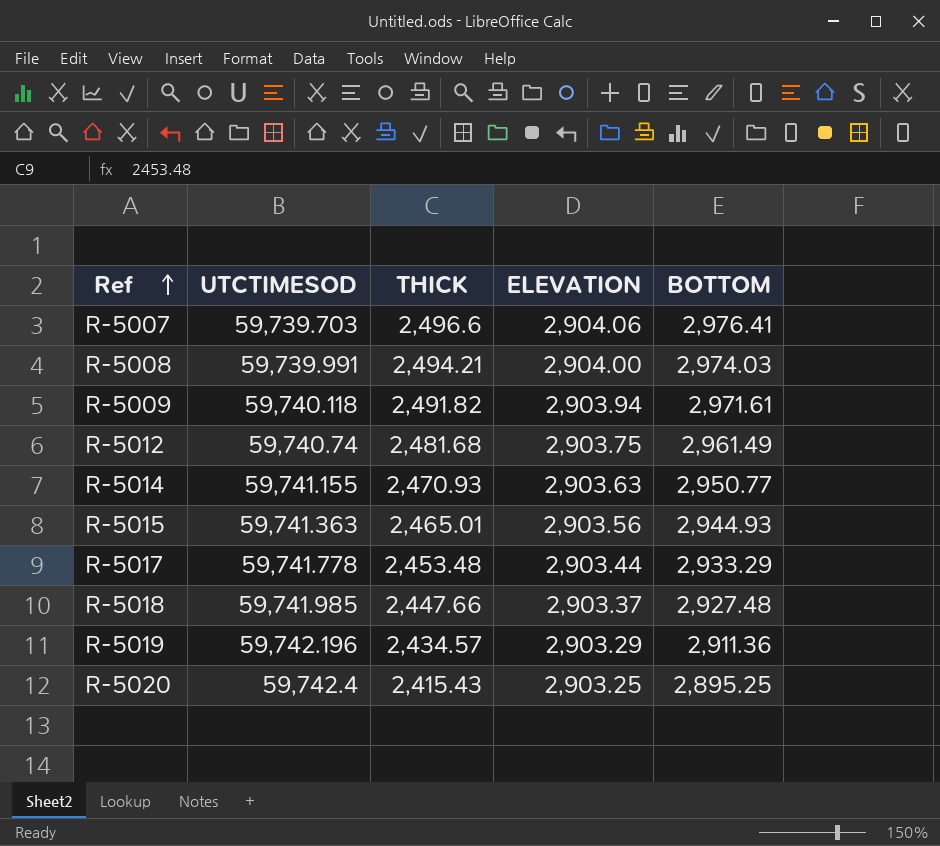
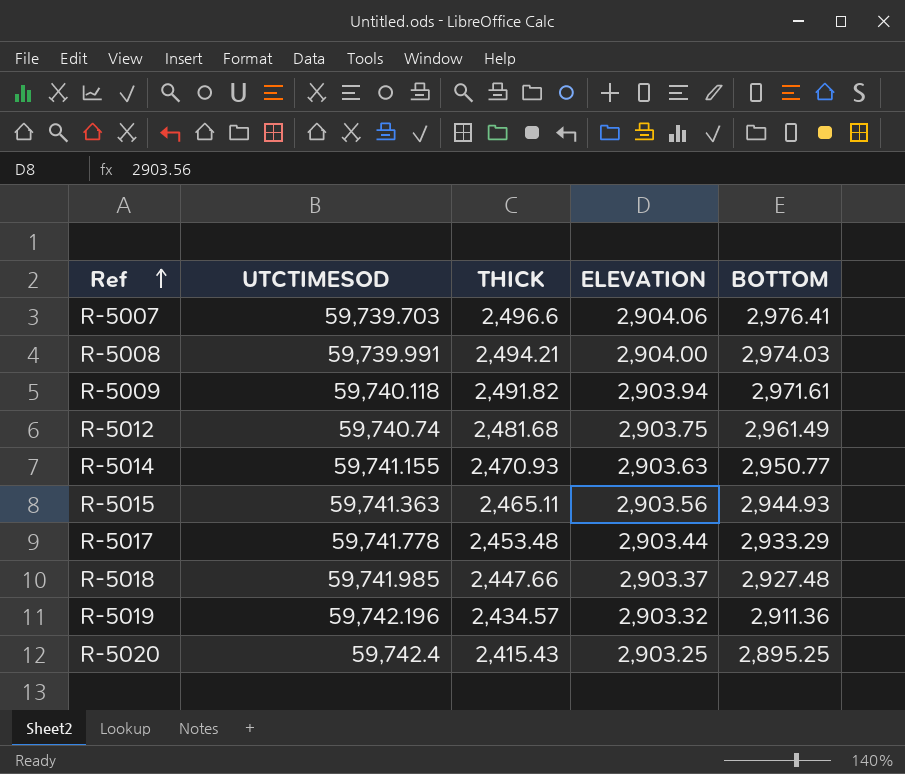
R-5015 | THICK: 2,465.01 -> 2,465.11
R-5019 | ELEVATION: 2,903.29 -> 2,903.32

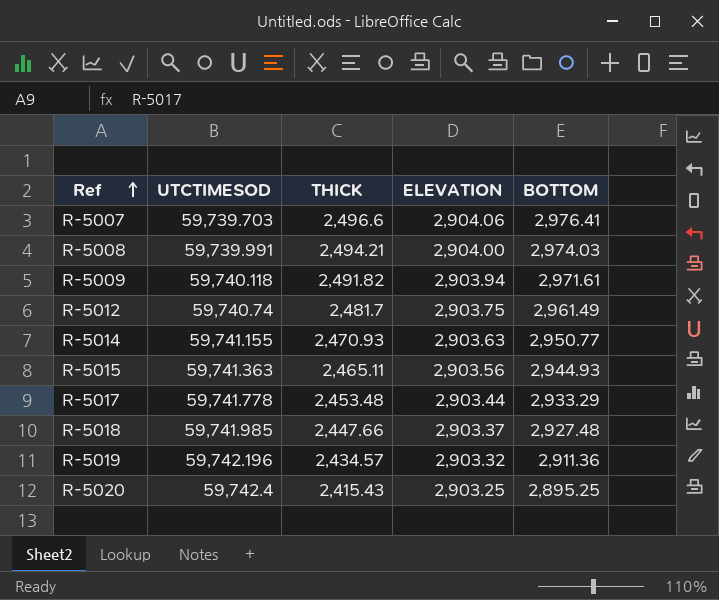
R-5012 | THICK: 2,481.68 -> 2,481.7

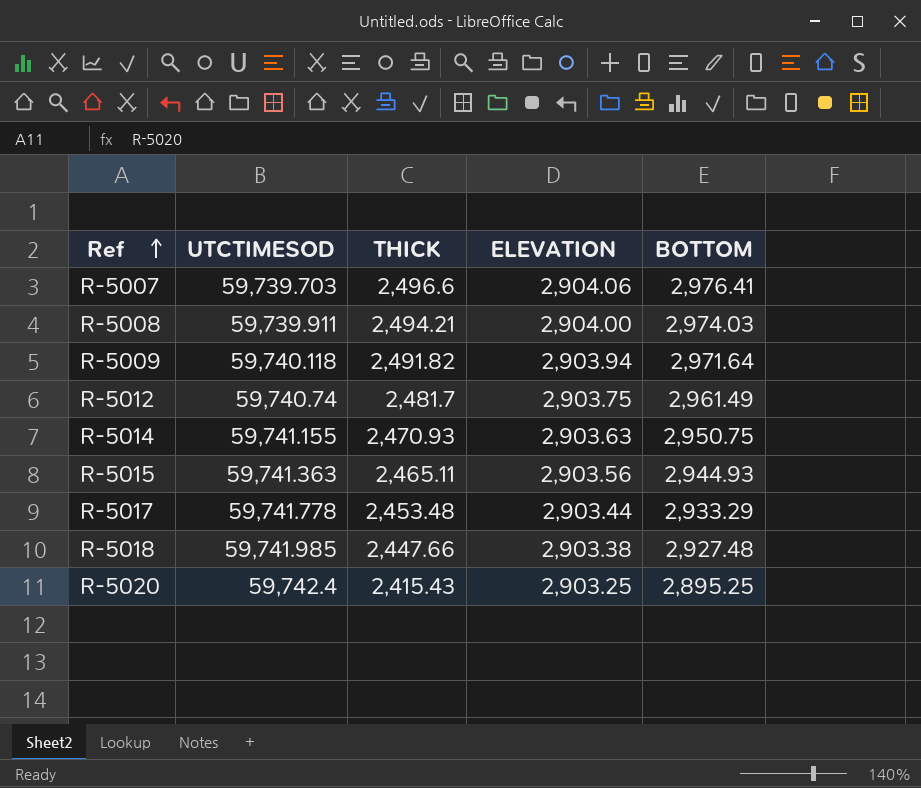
row R-5019: 59,742.196 | 2,434.57 | 2,903.32 | 2,911.36 -> none
R-5008 | UTCTIMESOD: 59,739.991 -> 59,739.911
R-5009 | BOTTOM: 2,971.61 -> 2,971.64
R-5014 | BOTTOM: 2,950.77 -> 2,950.75
R-5018 | ELEVATION: 2,903.37 -> 2,903.38

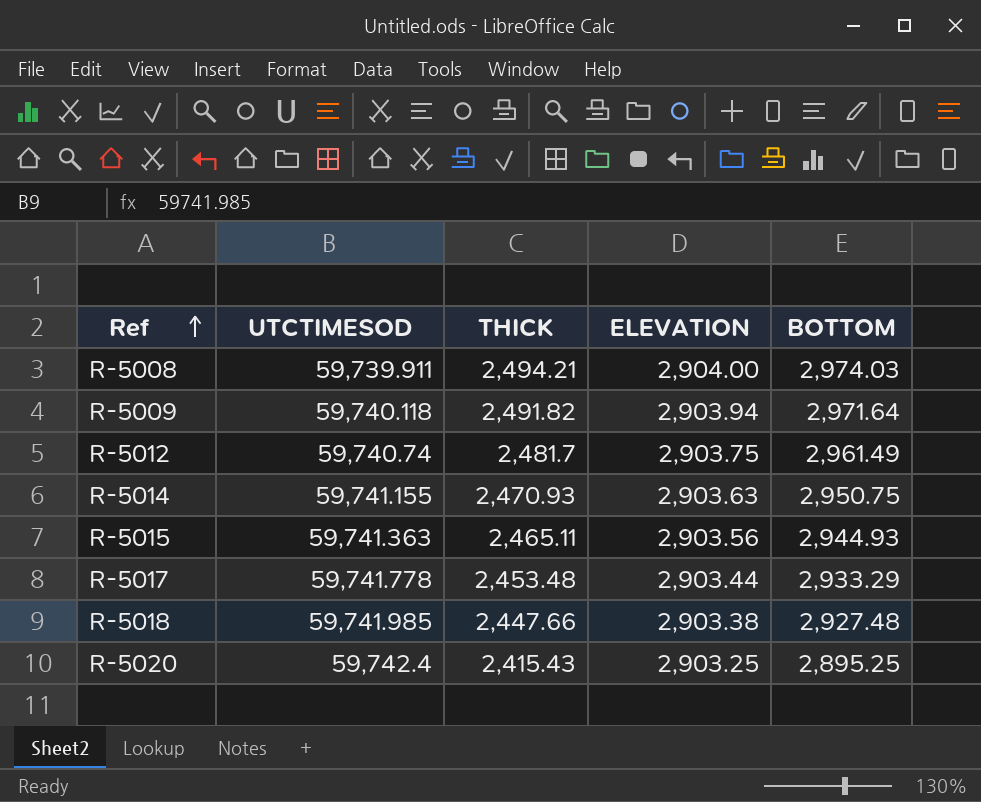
row R-5007: 59,739.703 | 2,496.6 | 2,904.06 | 2,976.41 -> none

